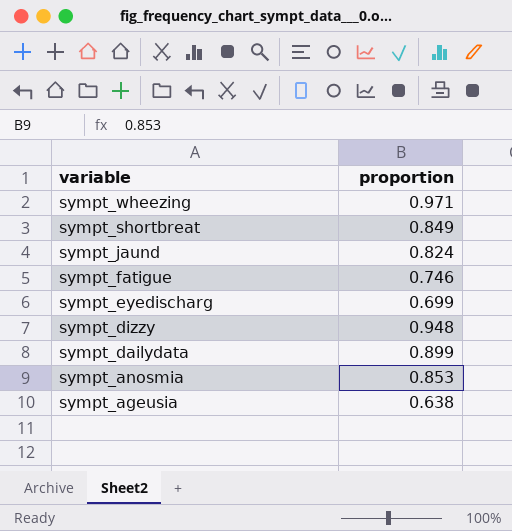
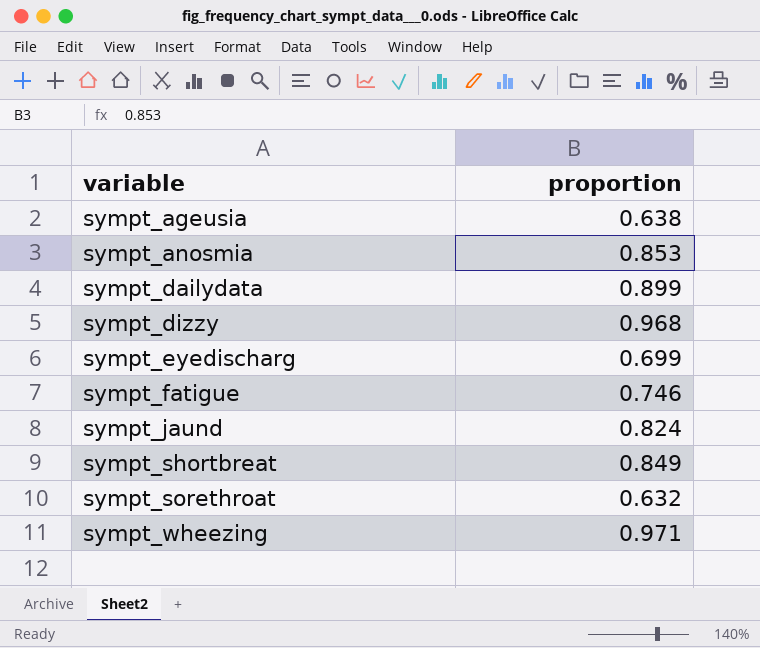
row order: variable descending -> variable ascending
sympt_dizzy | proportion: 0.948 -> 0.968
row sympt_sorethroat: none -> 0.632

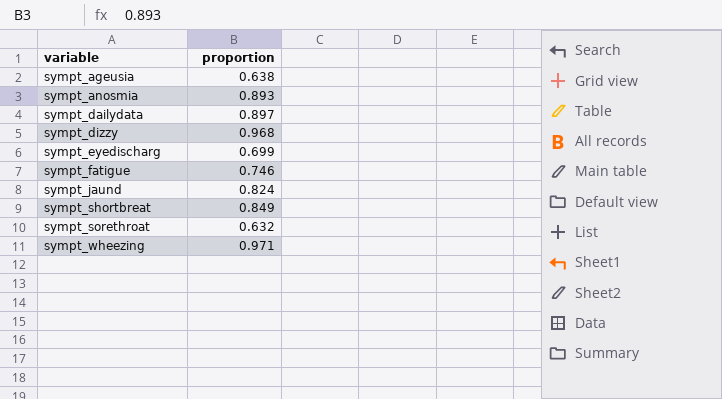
sympt_anosmia | proportion: 0.853 -> 0.893
sympt_dailydata | proportion: 0.899 -> 0.897

